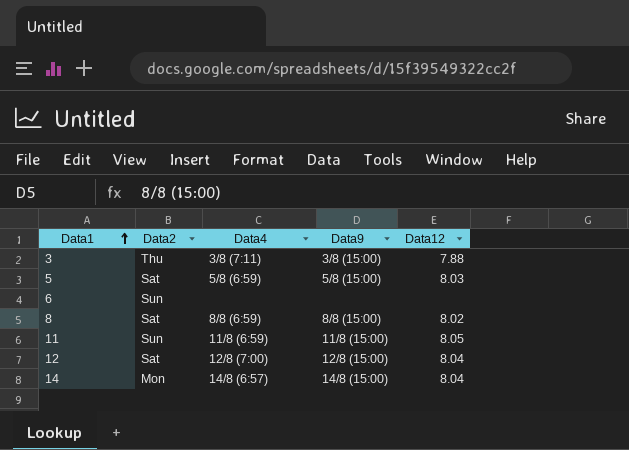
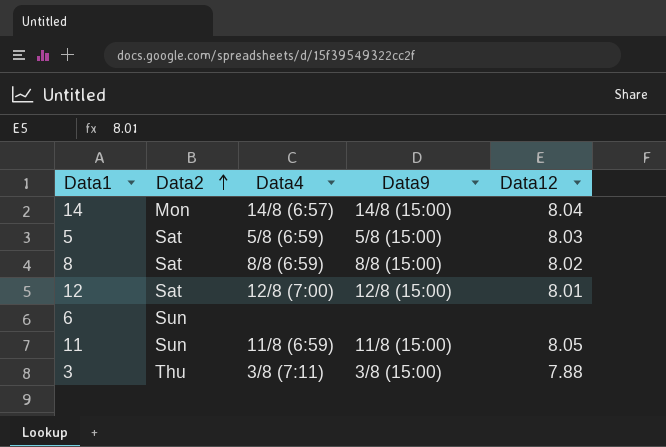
row order: Data1 ascending -> Data2 ascending
12 | Data12: 8.04 -> 8.01

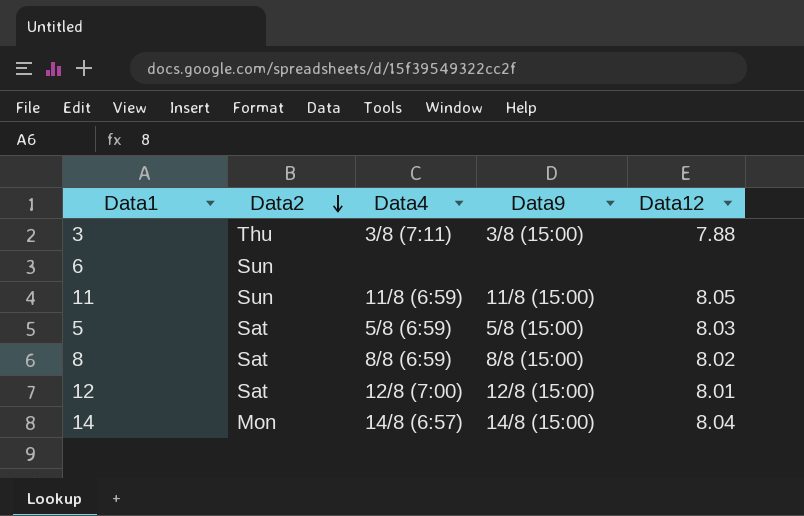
row order: Data2 ascending -> Data2 descending

